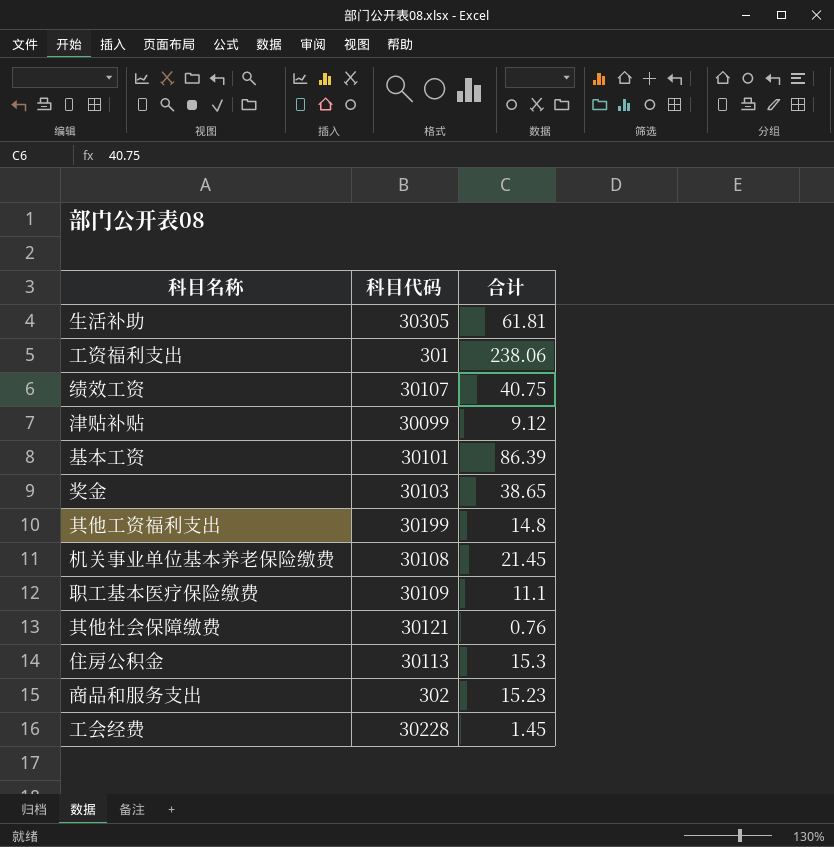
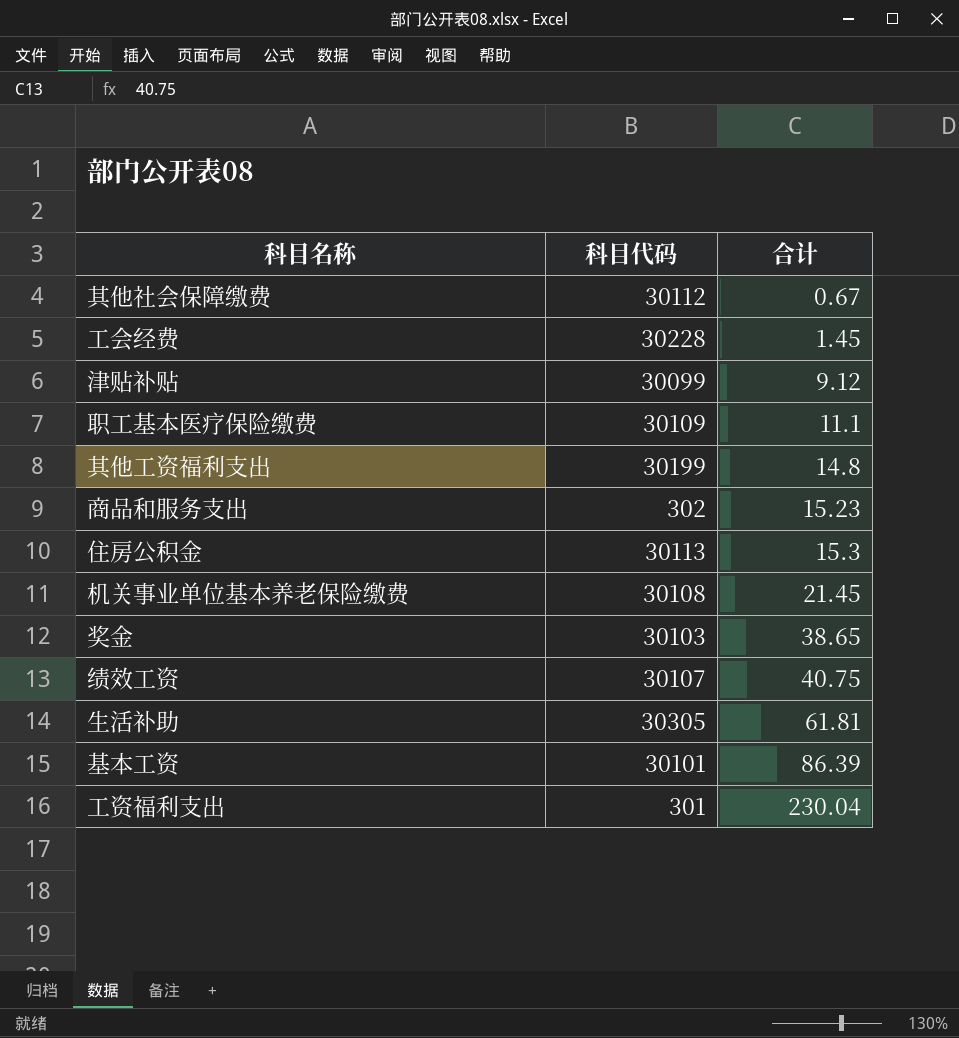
row order: none -> 合计 ascending
其他社会保障缴费 | 科目代码: 30121 -> 30112
其他社会保障缴费 | 合计: 0.76 -> 0.67
工资福利支出 | 合计: 238.06 -> 230.04

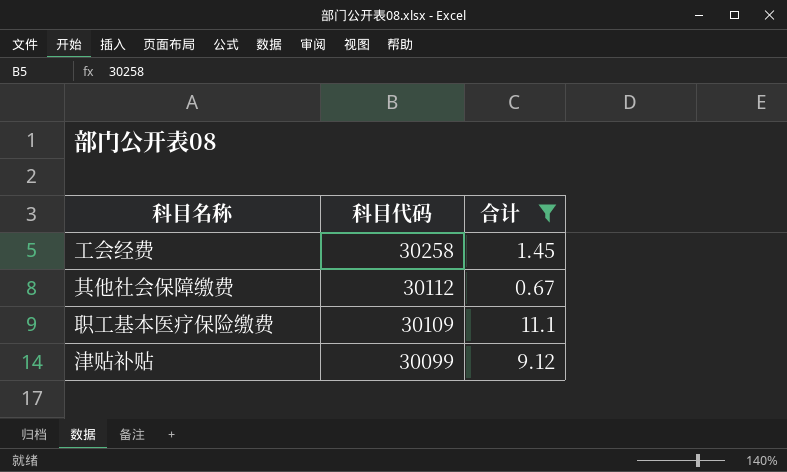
filter: none -> 合计 <= 11.1
row order: 合计 ascending -> 科目代码 descending
工会经费 | 科目代码: 30228 -> 30258

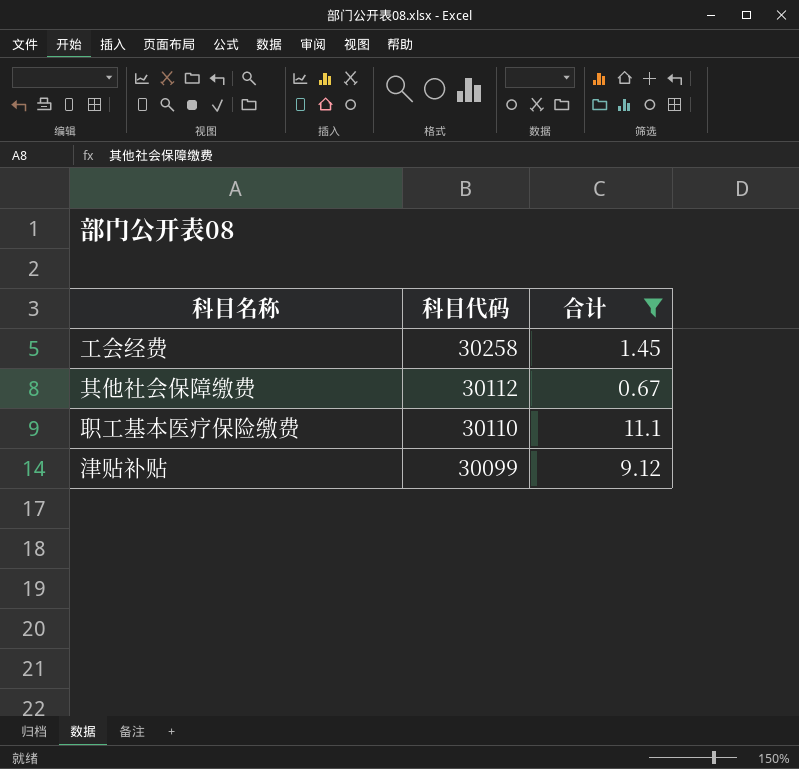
职工基本医疗保险缴费 | 科目代码: 30109 -> 30110

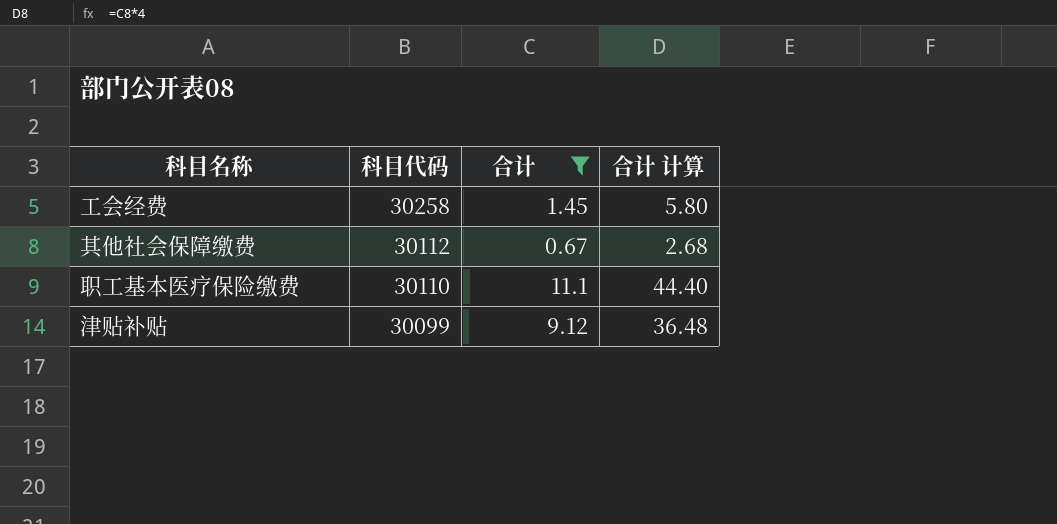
column 合计 计算 | formula: none -> [合计] * 4

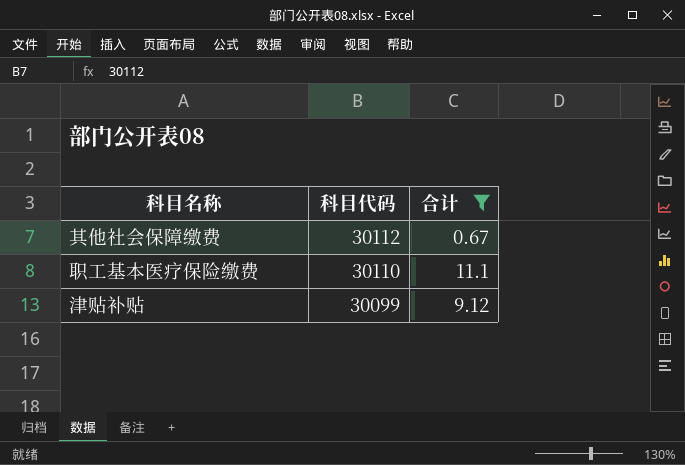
column 合计 计算 | formula: [合计] * 4 -> none
row 工会经费: 30258 | 1.45 | 5.80 -> none

